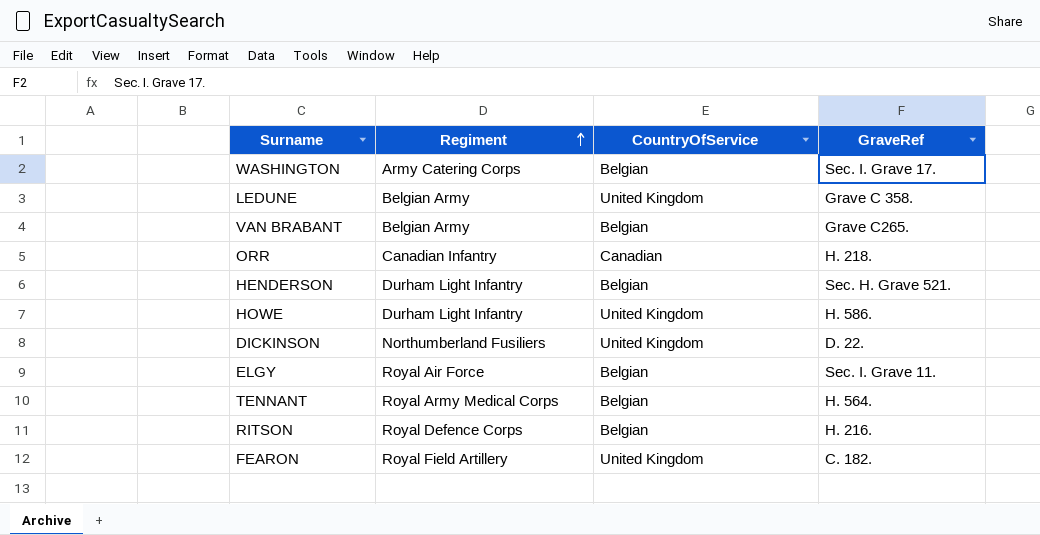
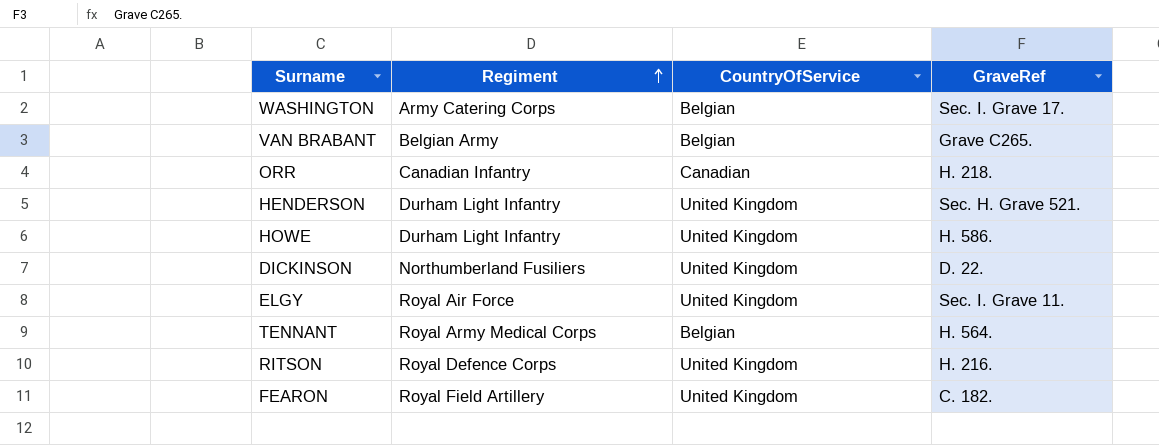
row LEDUNE: Belgian Army | United Kingdom | Grave C 358. -> none
HENDERSON | CountryOfService: Belgian -> United Kingdom
ELGY | CountryOfService: Belgian -> United Kingdom
RITSON | CountryOfService: Belgian -> United Kingdom

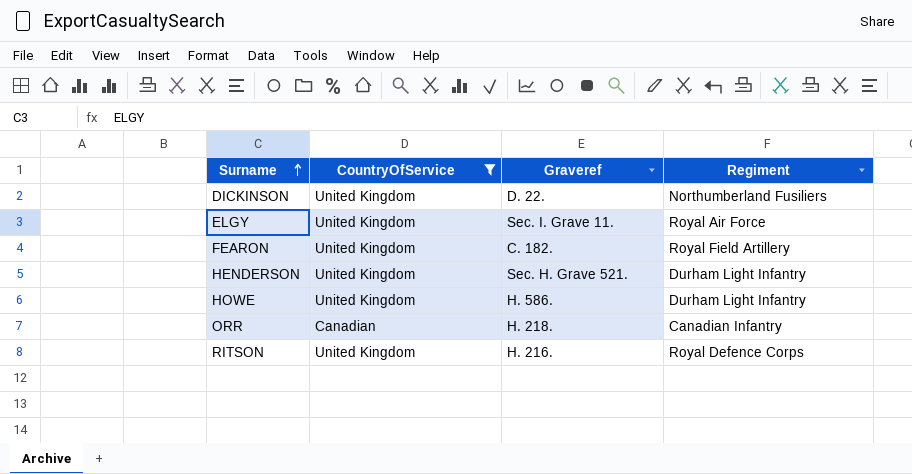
filter: none -> CountryOfService != Belgian
row order: Regiment ascending -> Surname ascending
column name: GraveRef -> Graveref
column Regiment | position: 2 -> 4

